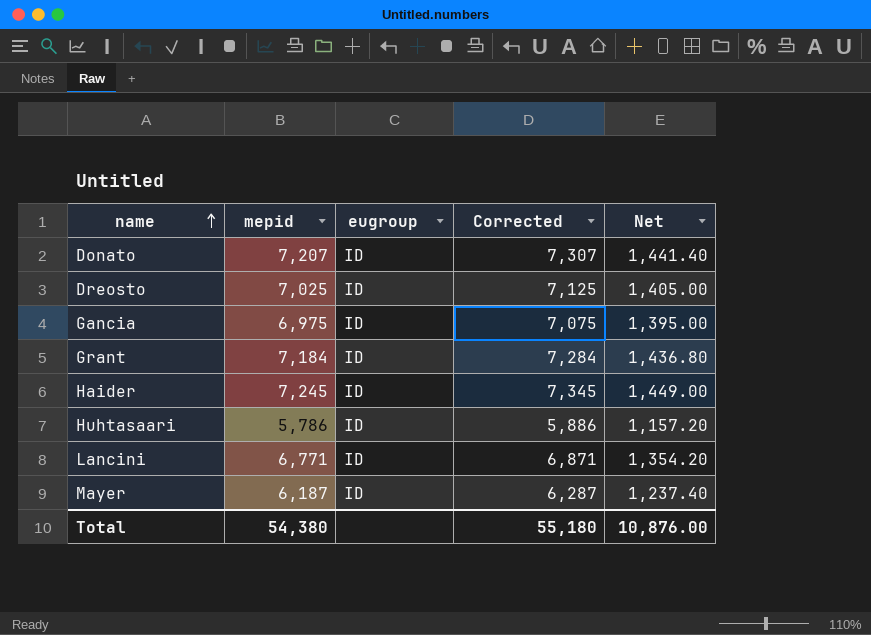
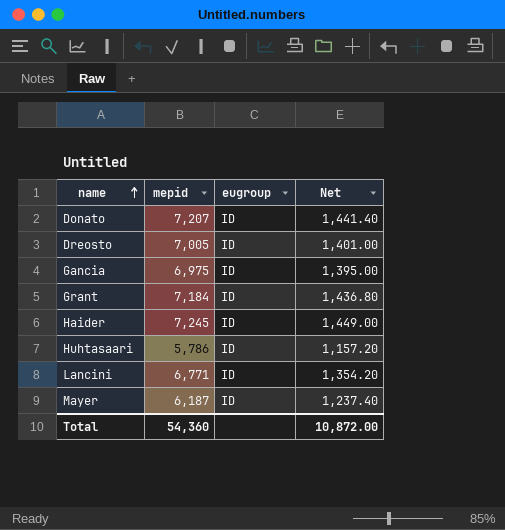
column Corrected | formula: [mepid] + 100 -> none
Dreosto | mepid: 7,025 -> 7,005
Dreosto | Net: 1,405.00 -> 1,401.00
Total | mepid: 54,380 -> 54,360
Total | Net: 10,876.00 -> 10,872.00

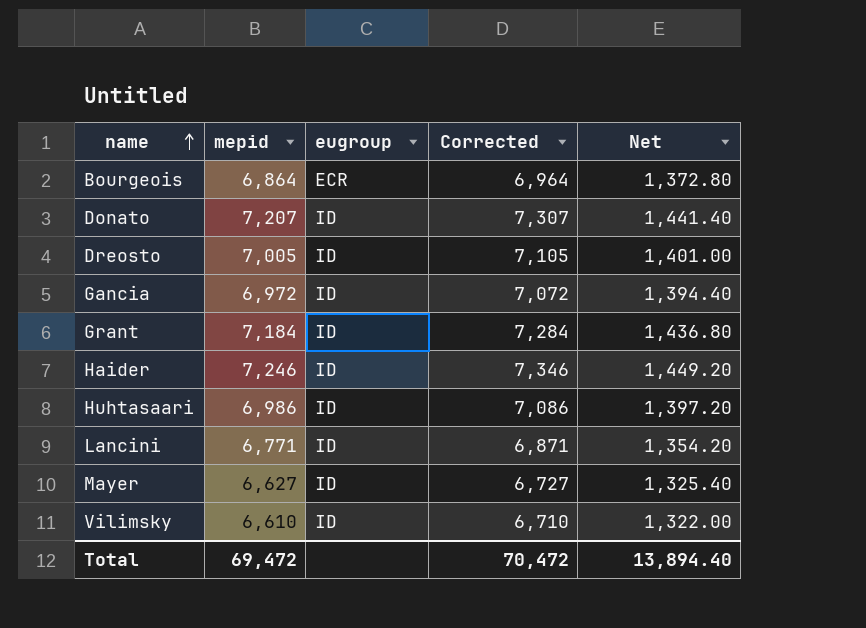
column Corrected | formula: none -> [mepid] + 100
row Bourgeois: none -> 6,864 | ECR | 6,964 | 1,372.80
Gancia | mepid: 6,975 -> 6,972
Gancia | Net: 1,395.00 -> 1,394.40
Haider | mepid: 7,245 -> 7,246
Haider | Net: 1,449.00 -> 1,449.20
Huhtasaari | mepid: 5,786 -> 6,986
Huhtasaari | Net: 1,157.20 -> 1,397.20
Mayer | mepid: 6,187 -> 6,627
Mayer | Net: 1,237.40 -> 1,325.40
row Vilimsky: none -> 6,610 | ID | 6,710 | 1,322.00
Total | mepid: 54,360 -> 69,472
Total | Net: 10,872.00 -> 13,894.40

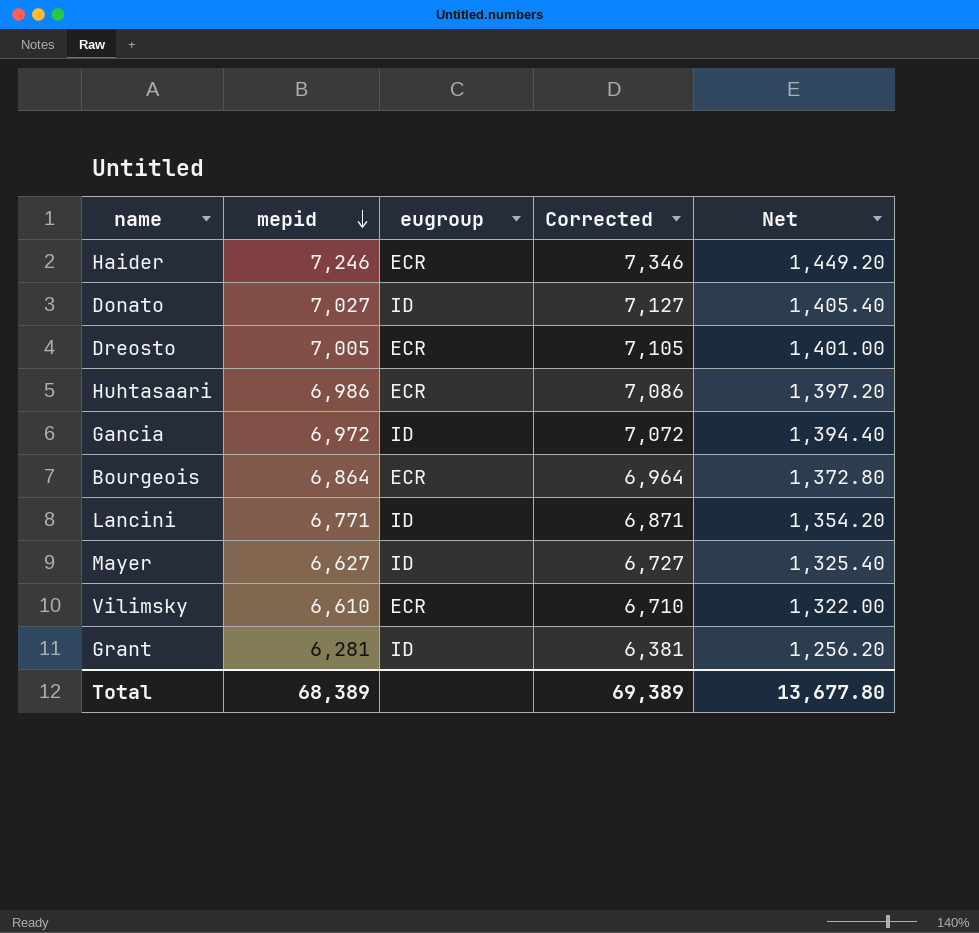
row order: name ascending -> mepid descending
Haider | eugroup: ID -> ECR
Donato | mepid: 7,207 -> 7,027
Donato | Corrected: 7,307 -> 7,127
Donato | Net: 1,441.40 -> 1,405.40
Dreosto | eugroup: ID -> ECR
Huhtasaari | eugroup: ID -> ECR
Vilimsky | eugroup: ID -> ECR
Grant | mepid: 7,184 -> 6,281
Grant | Corrected: 7,284 -> 6,381
Grant | Net: 1,436.80 -> 1,256.20
Total | mepid: 69,472 -> 68,389
Total | Corrected: 70,472 -> 69,389
Total | Net: 13,894.40 -> 13,677.80

